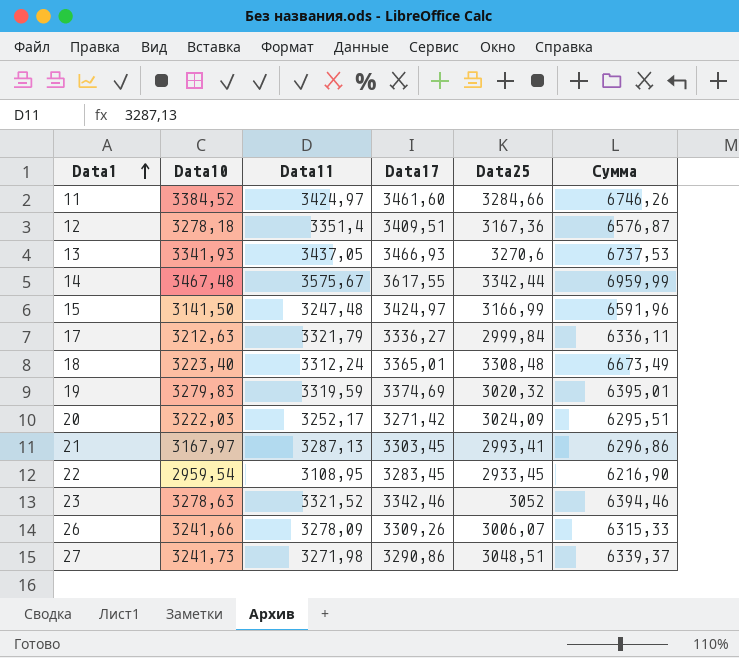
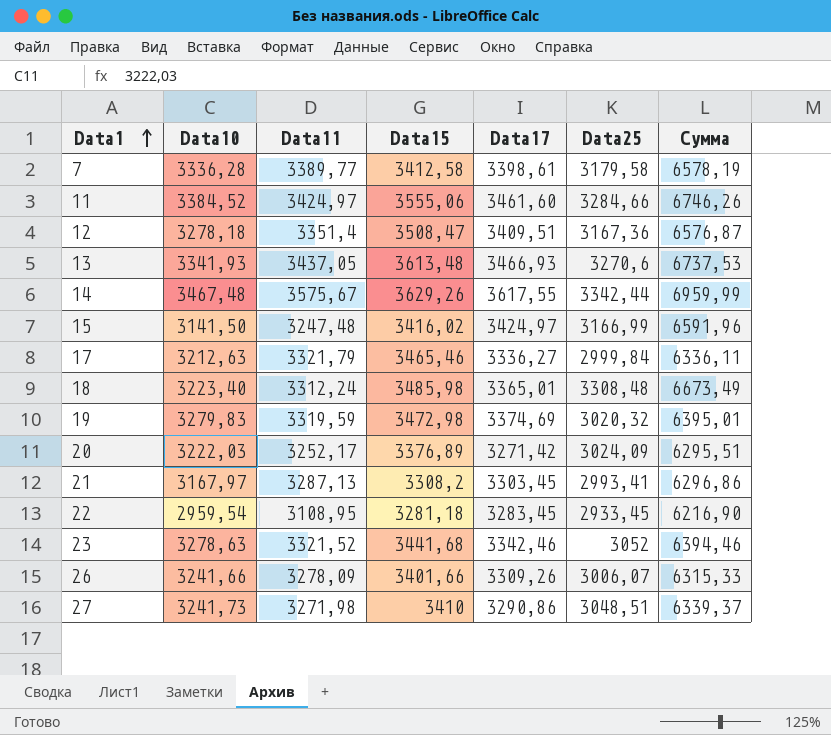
column Data15 | position: none -> 4
row 7: none -> 3336,28 | 3389,77 | 3412,58 | 3398,61 | 3179,58 | 6578,19

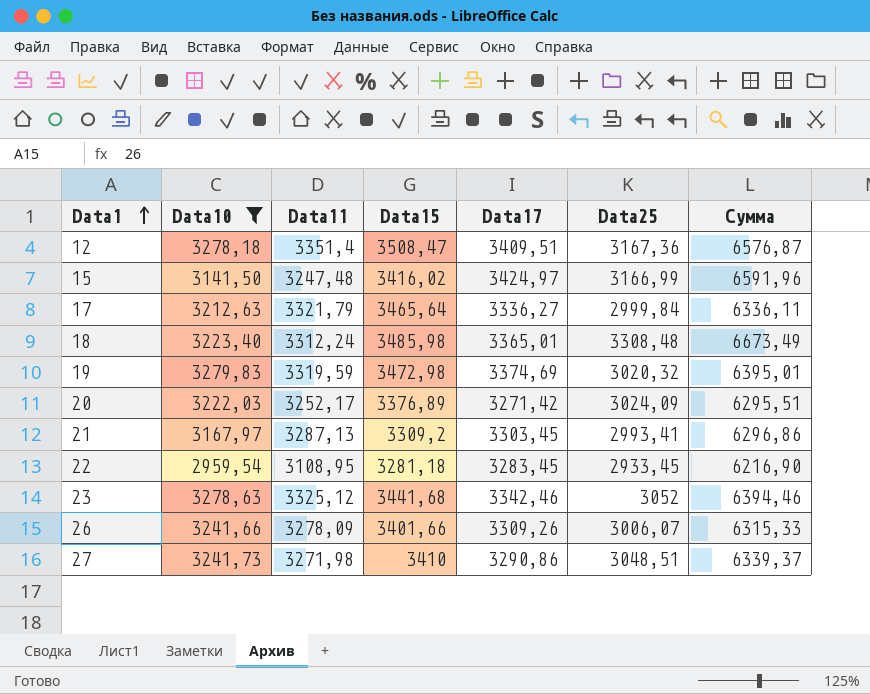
filter: none -> Data10 <= 3279,83
17 | Data15: 3465,46 -> 3465,64
21 | Data15: 3308,2 -> 3309,2
23 | Data11: 3321,52 -> 3325,12

